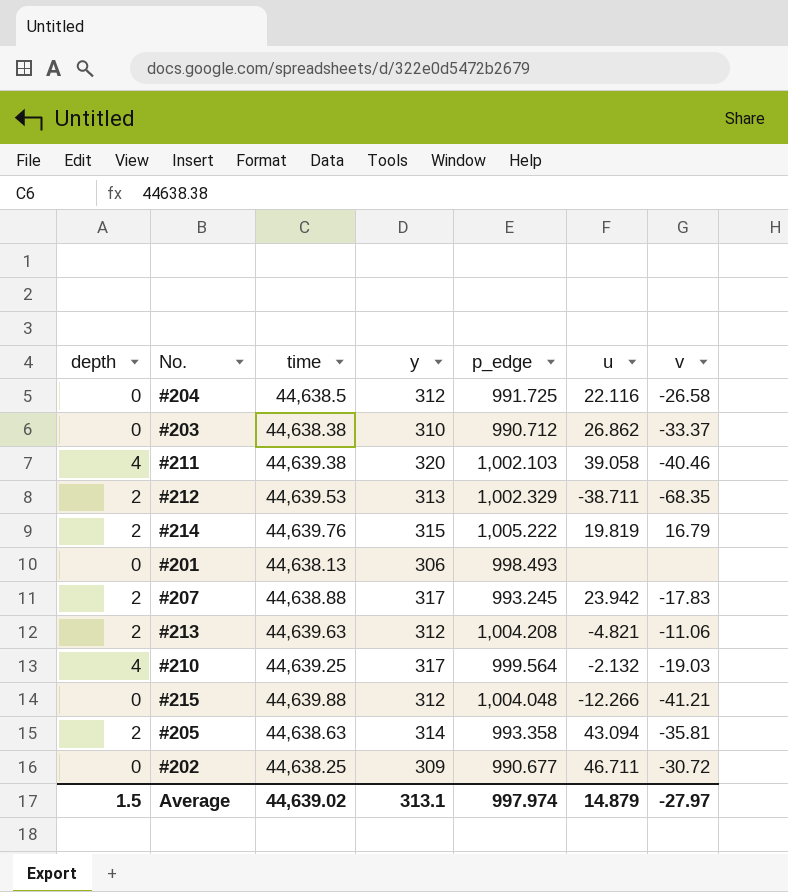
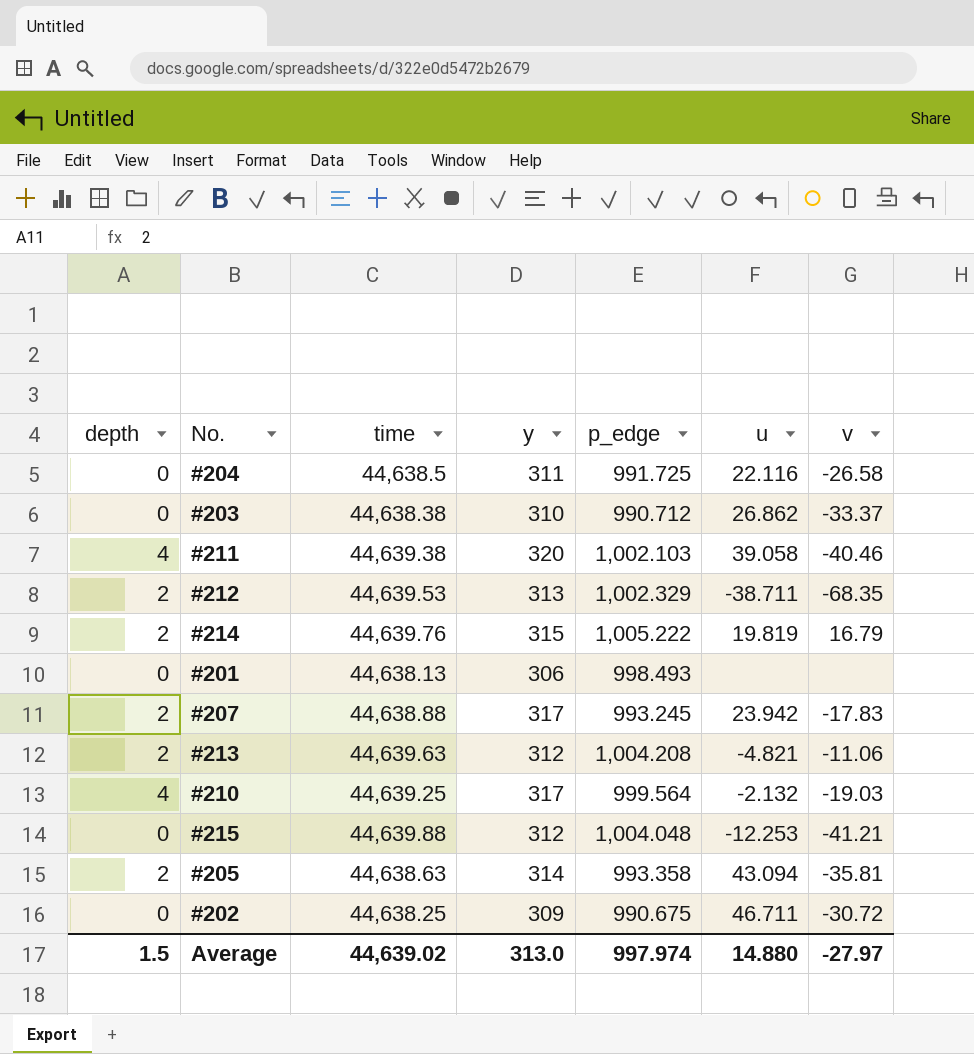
#204 | y: 312 -> 311
#215 | u: -12.266 -> -12.253
#202 | p_edge: 990.677 -> 990.675
Average | y: 313.1 -> 313.0
Average | u: 14.879 -> 14.880

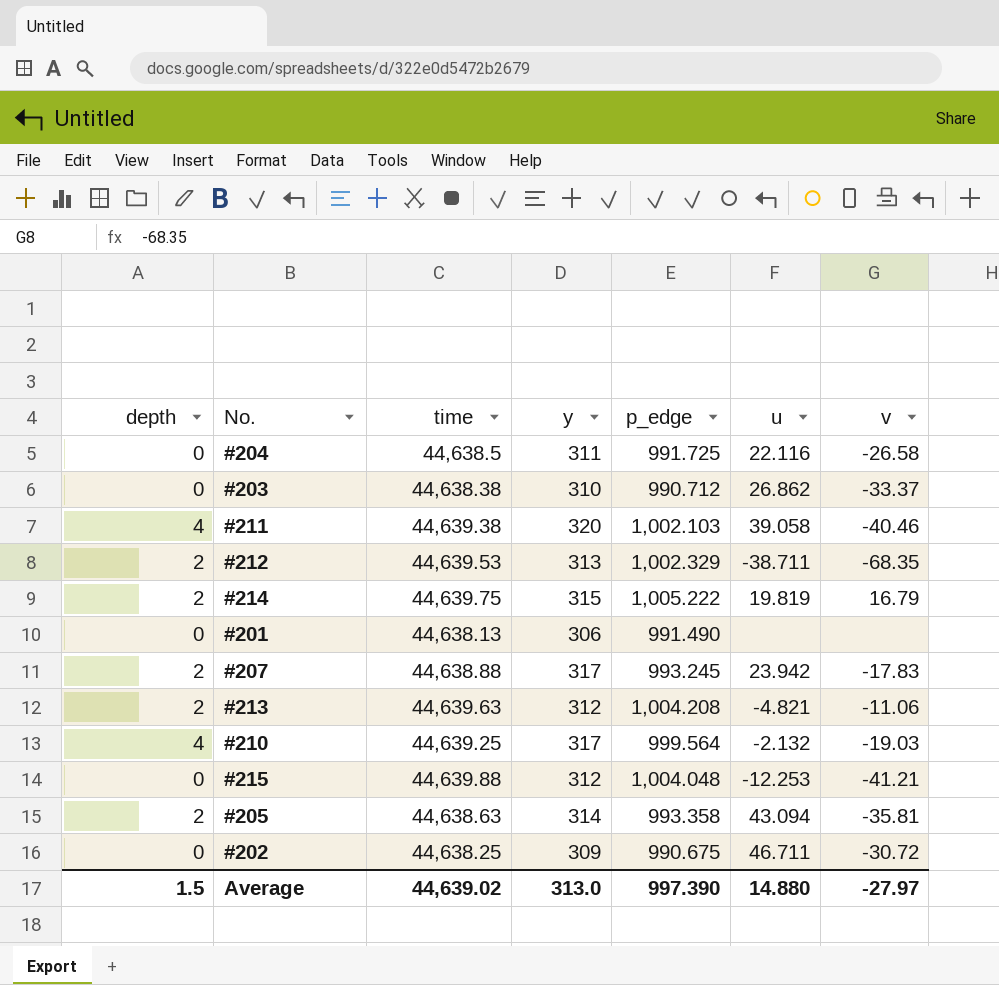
#214 | time: 44,639.76 -> 44,639.75
#201 | p_edge: 998.493 -> 991.490
Average | p_edge: 997.974 -> 997.390

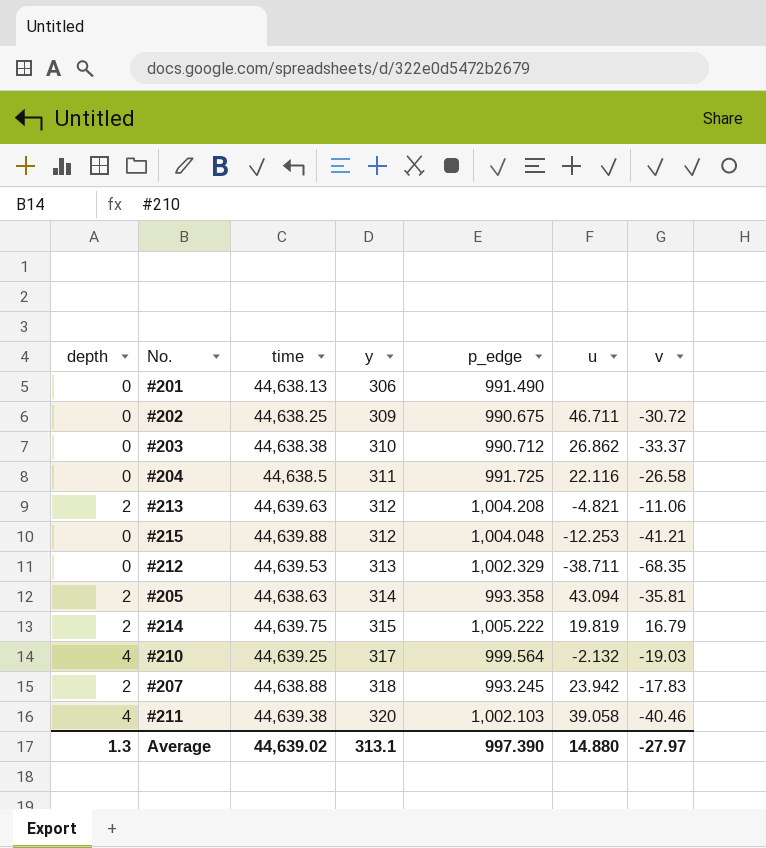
row order: none -> y ascending
#212 | depth: 2 -> 0
#207 | y: 317 -> 318
Average | depth: 1.5 -> 1.3
Average | y: 313.0 -> 313.1

